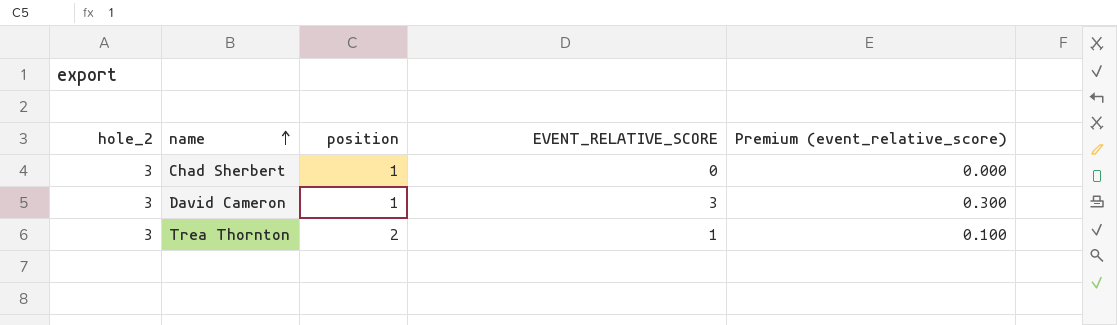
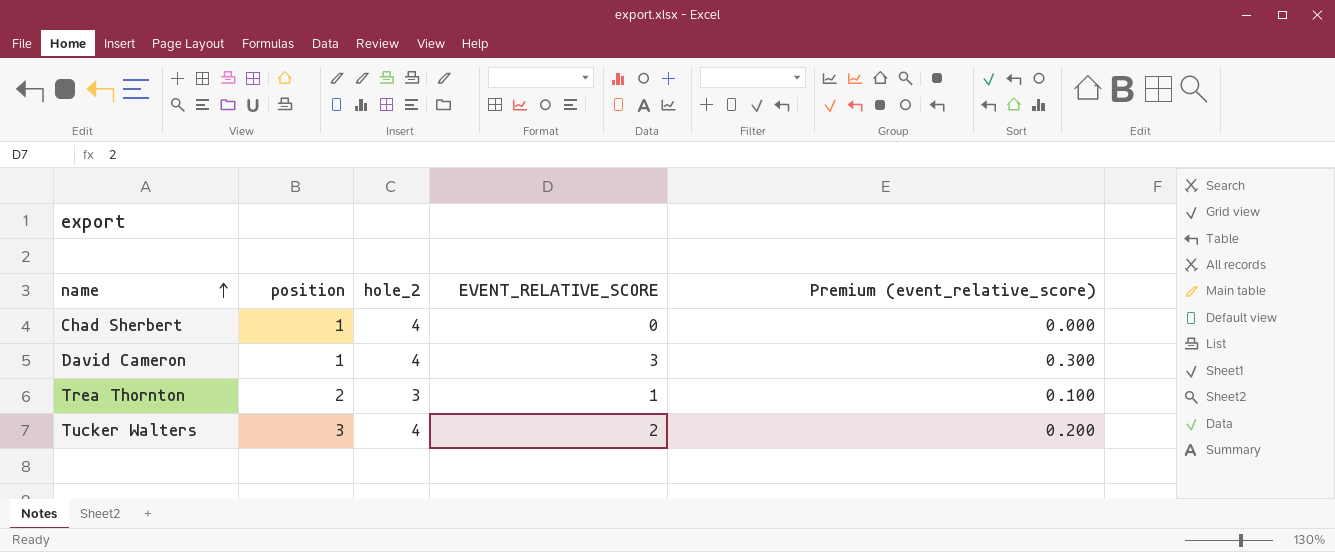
column hole_2 | position: 1 -> 3
Chad Sherbert | hole_2: 3 -> 4
David Cameron | hole_2: 3 -> 4
row Tucker Walters: none -> 3 | 4 | 2 | 0.200

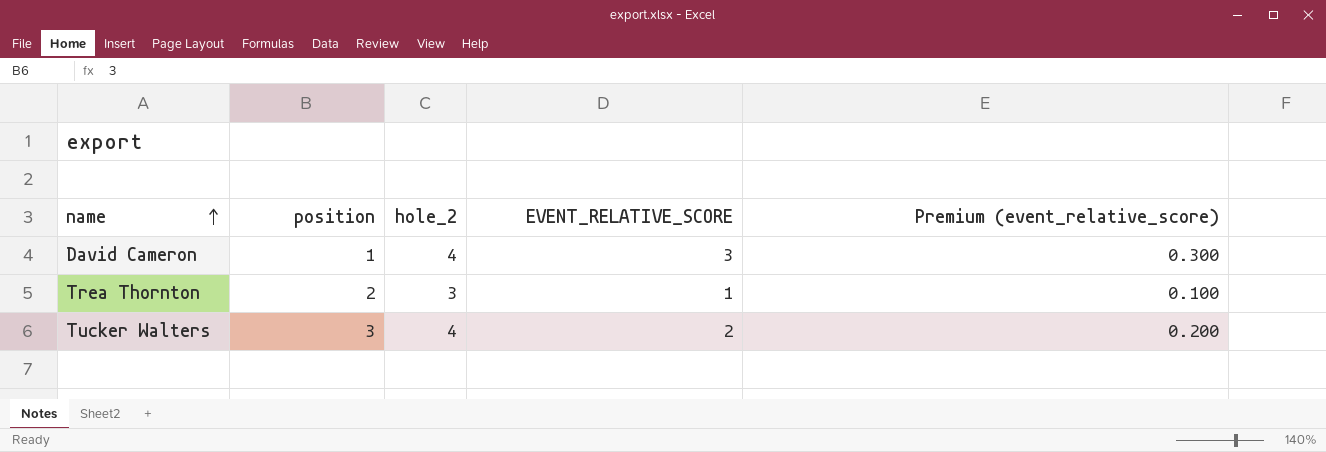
row Chad Sherbert: 1 | 4 | 0 | 0.000 -> none

